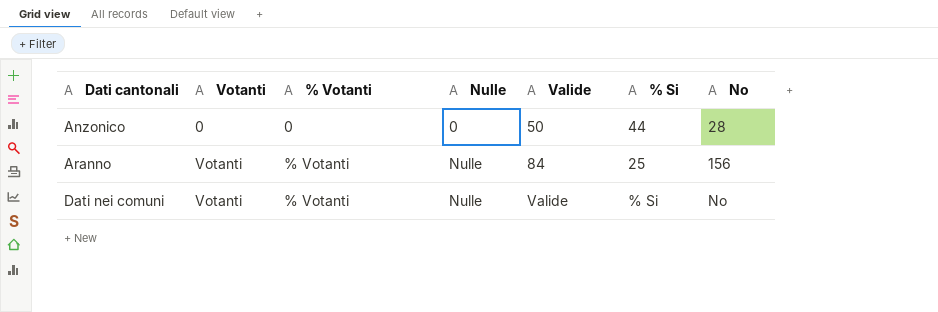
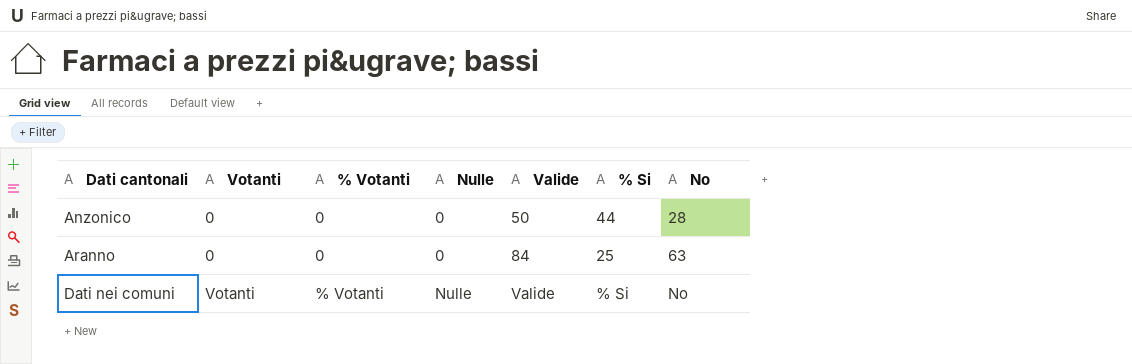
Aranno | Votanti: Votanti -> 0
Aranno | % Votanti: % Votanti -> 0
Aranno | Nulle: Nulle -> 0
Aranno | No: 156 -> 63

